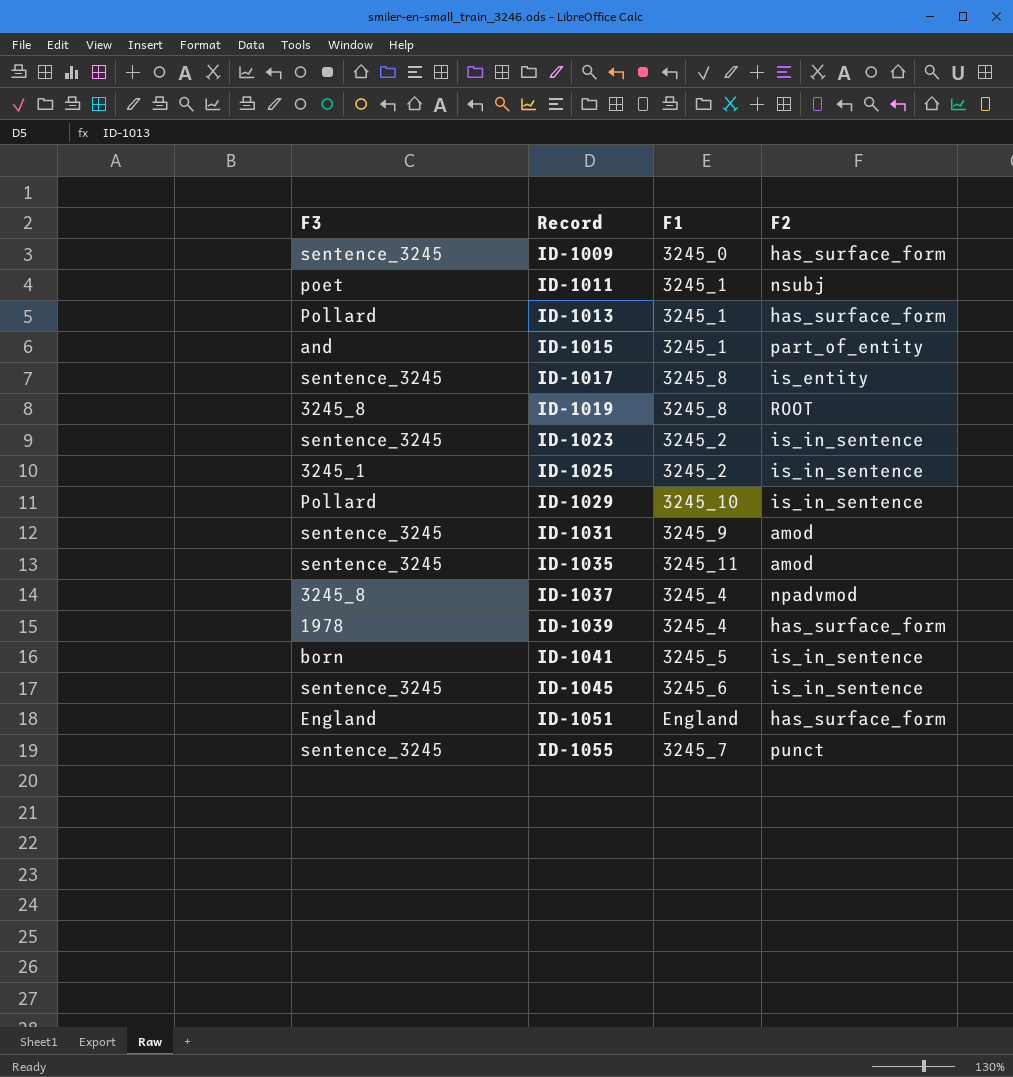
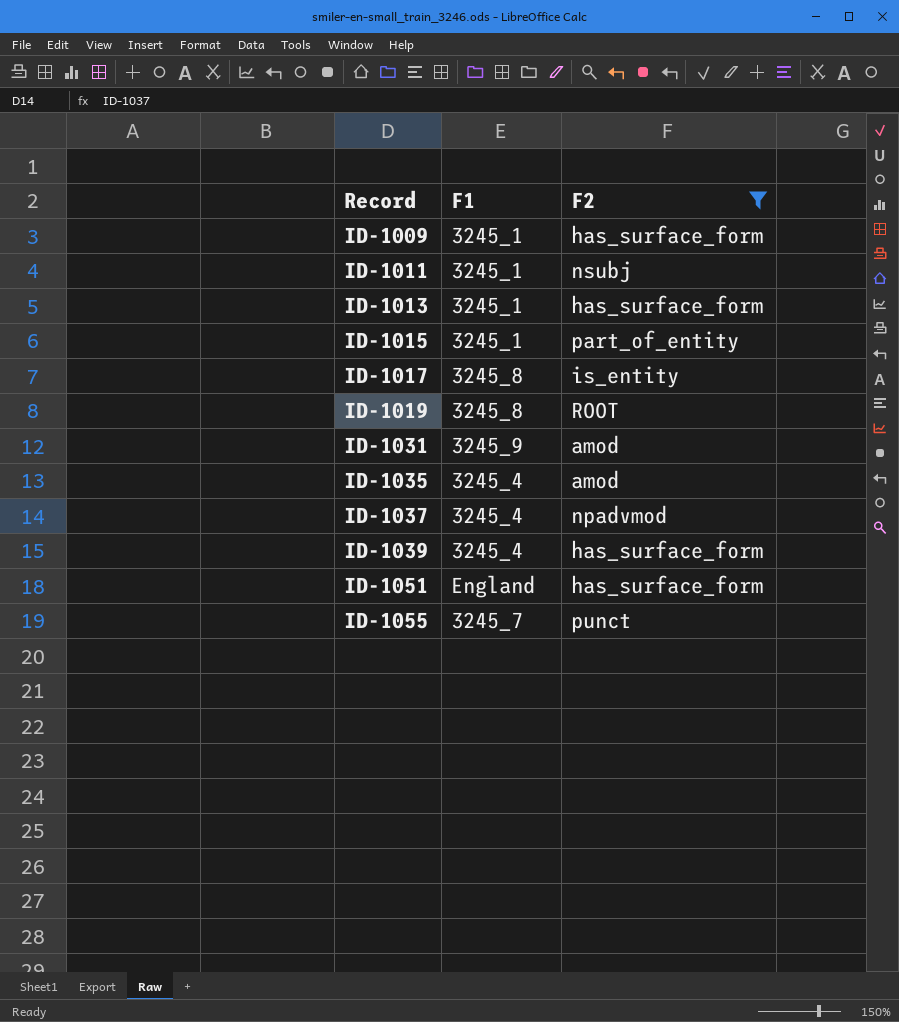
filter: none -> F2 != is_in_sentence
column F3 | position: 1 -> none
ID-1009 | F1: 3245_0 -> 3245_1
ID-1035 | F1: 3245_11 -> 3245_4

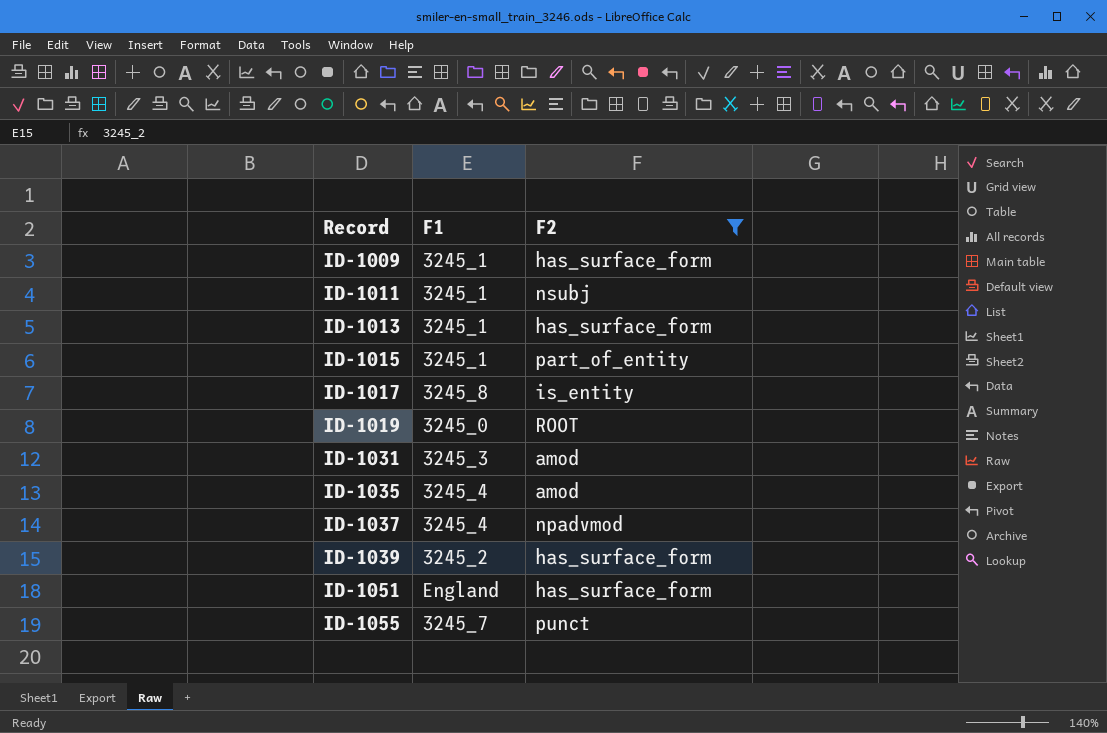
ID-1019 | F1: 3245_8 -> 3245_0
ID-1031 | F1: 3245_9 -> 3245_3
ID-1039 | F1: 3245_4 -> 3245_2

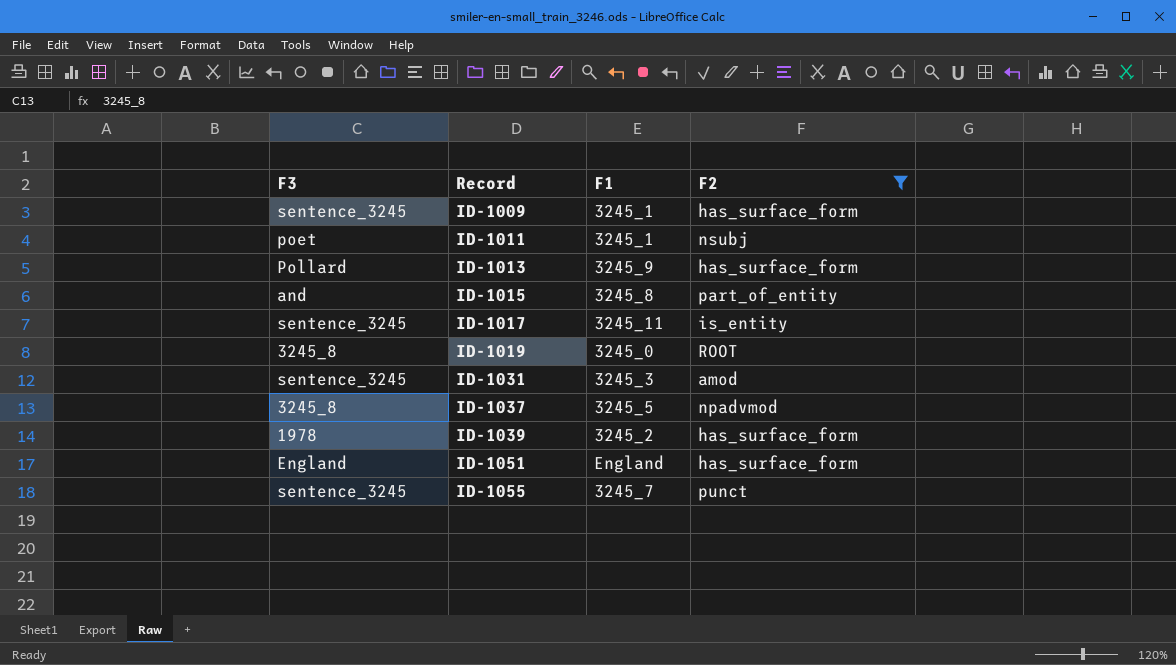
column F3 | position: none -> 1
row ID-1035: 3245_4 | amod -> none
ID-1013 | F1: 3245_1 -> 3245_9
ID-1015 | F1: 3245_1 -> 3245_8
ID-1017 | F1: 3245_8 -> 3245_11
ID-1037 | F1: 3245_4 -> 3245_5

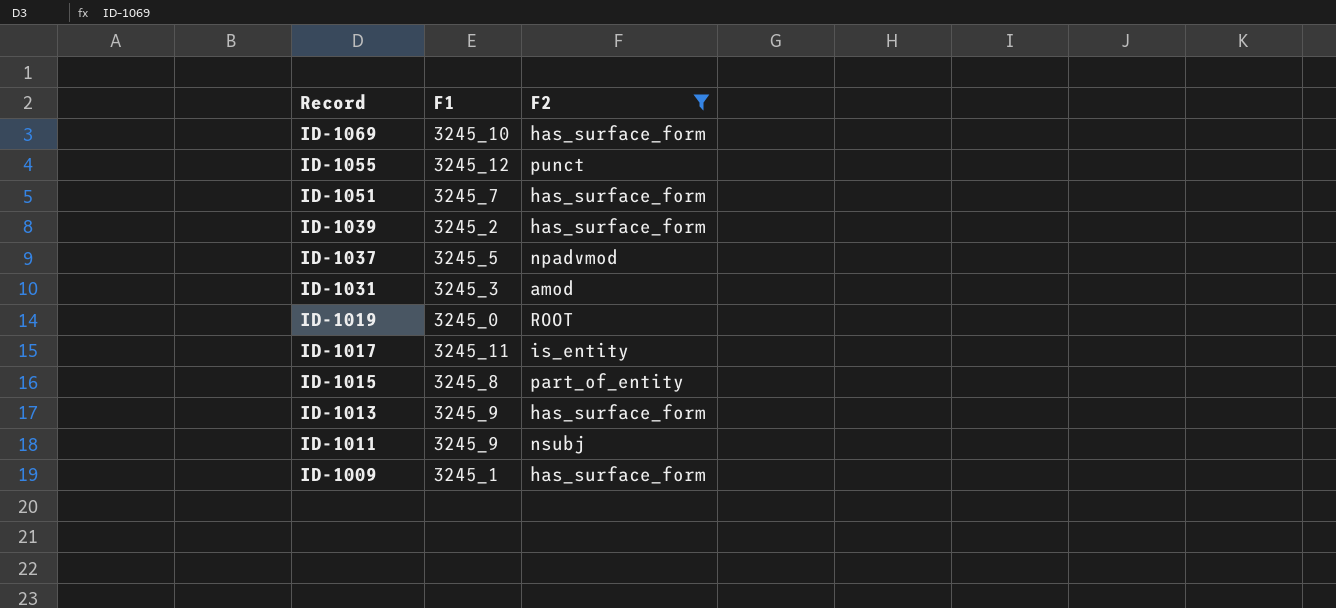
row order: Record ascending -> Record descending
column F3 | position: 1 -> none
row ID-1069: none -> 3245_10 | has_surface_form
ID-1055 | F1: 3245_7 -> 3245_12
ID-1051 | F1: England -> 3245_7
ID-1011 | F1: 3245_1 -> 3245_9

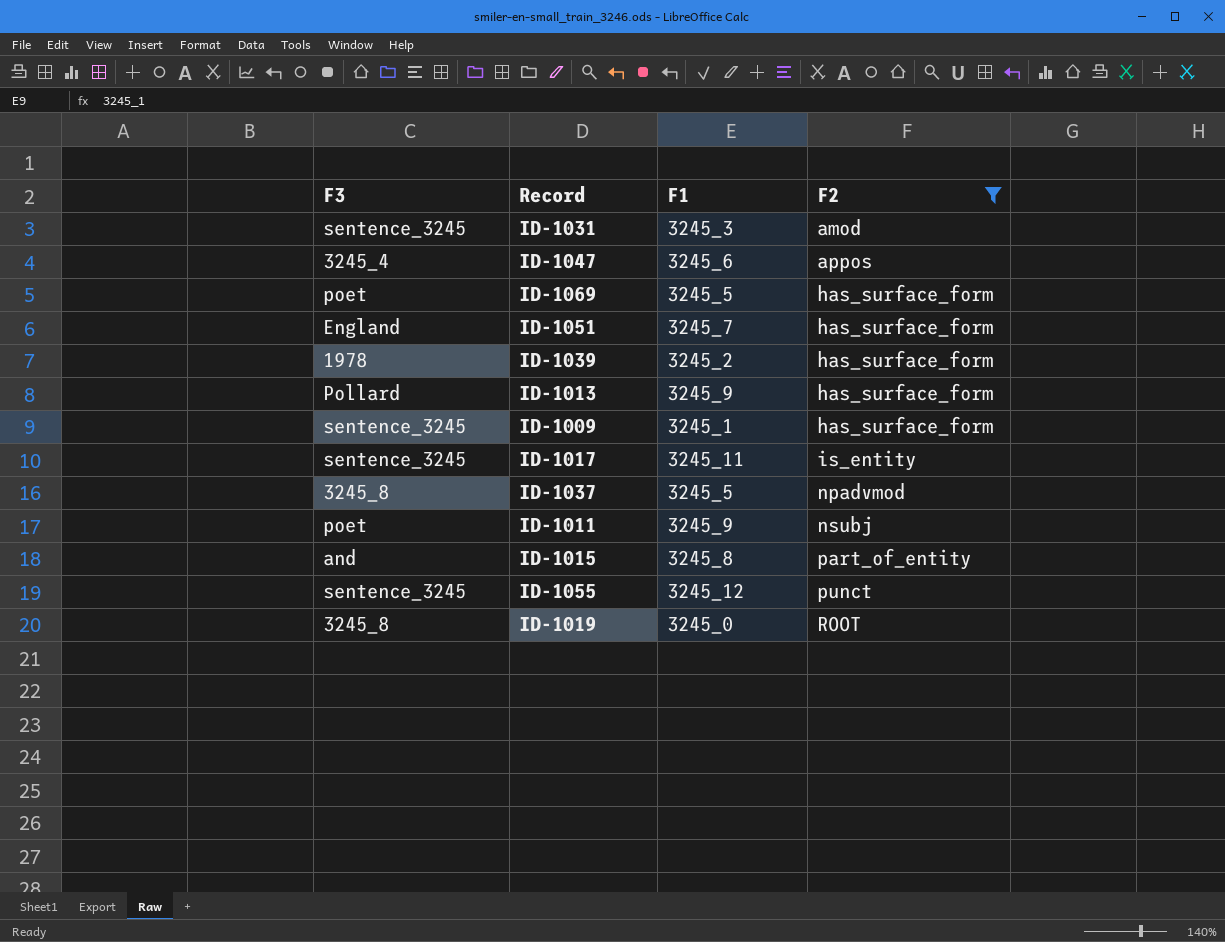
row order: Record descending -> F2 ascending
column F3 | position: none -> 1
row ID-1047: none -> 3245_4 | 3245_6 | appos
ID-1069 | F1: 3245_10 -> 3245_5

